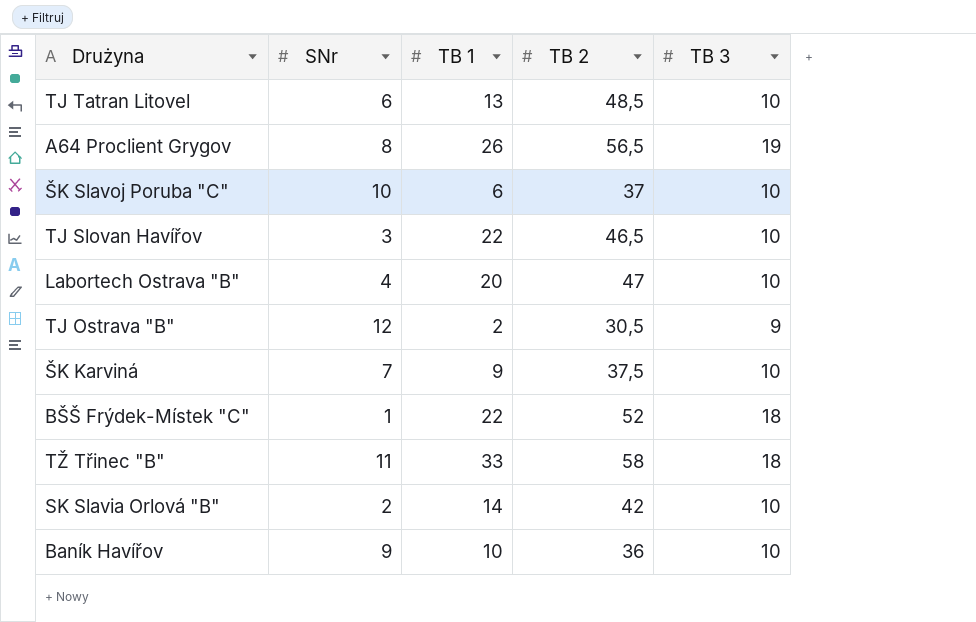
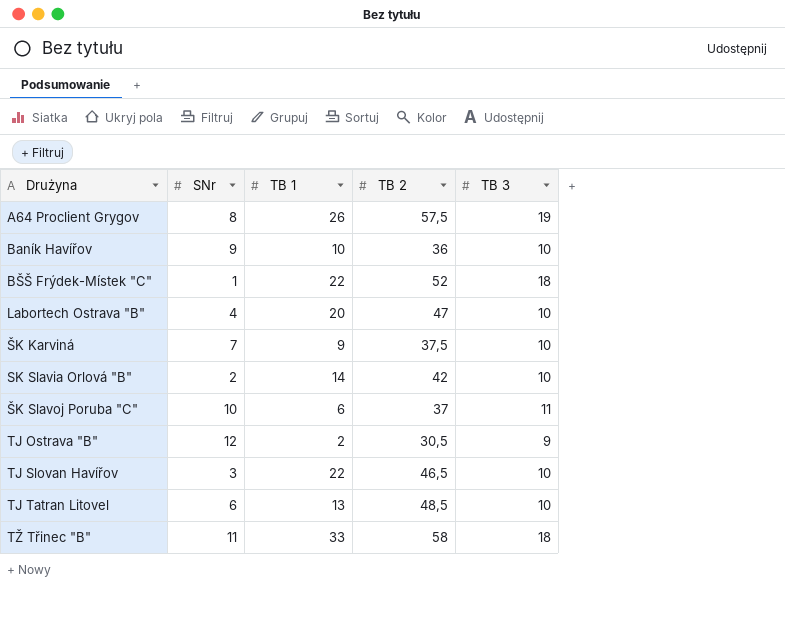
row order: none -> Drużyna ascending
A64 Proclient Grygov | TB 2: 56,5 -> 57,5
ŠK Slavoj Poruba "C" | TB 3: 10 -> 11

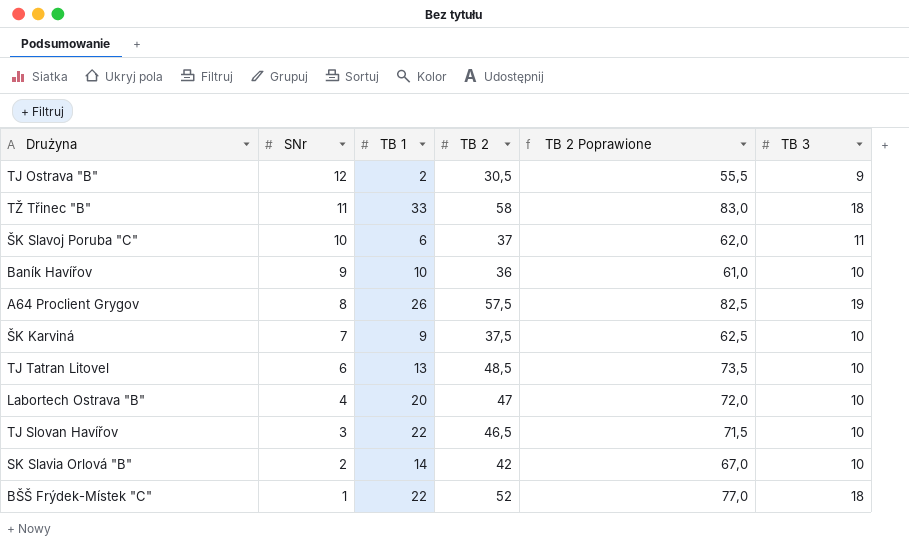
row order: Drużyna ascending -> SNr descending
column TB 2 Poprawione | formula: none -> [TB 2] + 25

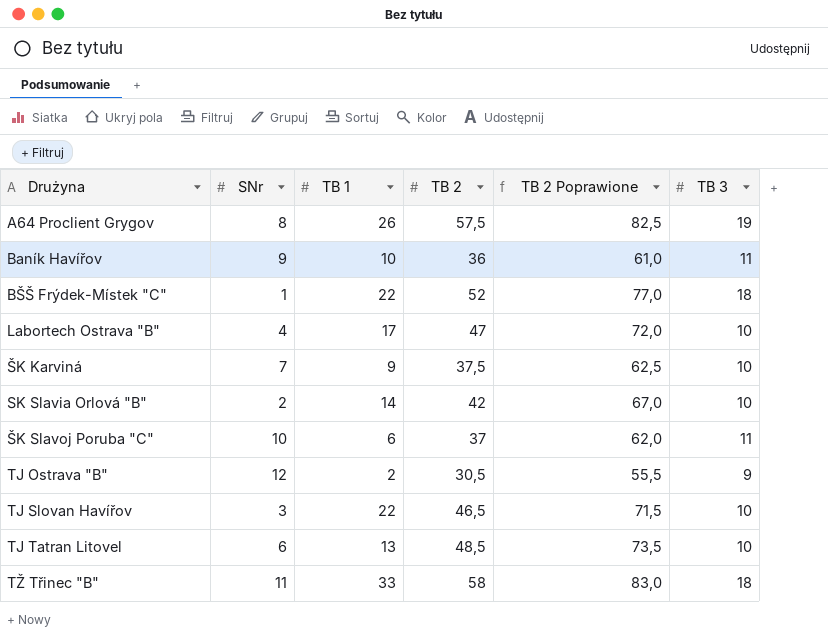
row order: SNr descending -> Drużyna ascending
Baník Havířov | TB 3: 10 -> 11
Labortech Ostrava "B" | TB 1: 20 -> 17

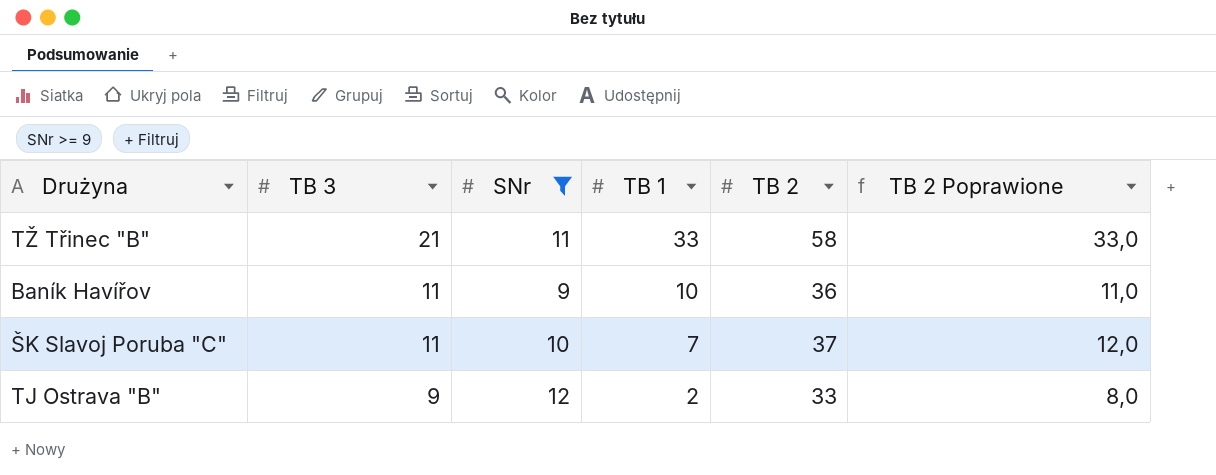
filter: none -> SNr >= 9
row order: Drużyna ascending -> TB 3 descending
column TB 3 | position: 6 -> 2
column TB 2 Poprawione | formula: [TB 2] + 25 -> [TB 2] - 25
TŽ Třinec "B" | TB 3: 18 -> 21
ŠK Slavoj Poruba "C" | TB 1: 6 -> 7
TJ Ostrava "B" | TB 2: 30,5 -> 33

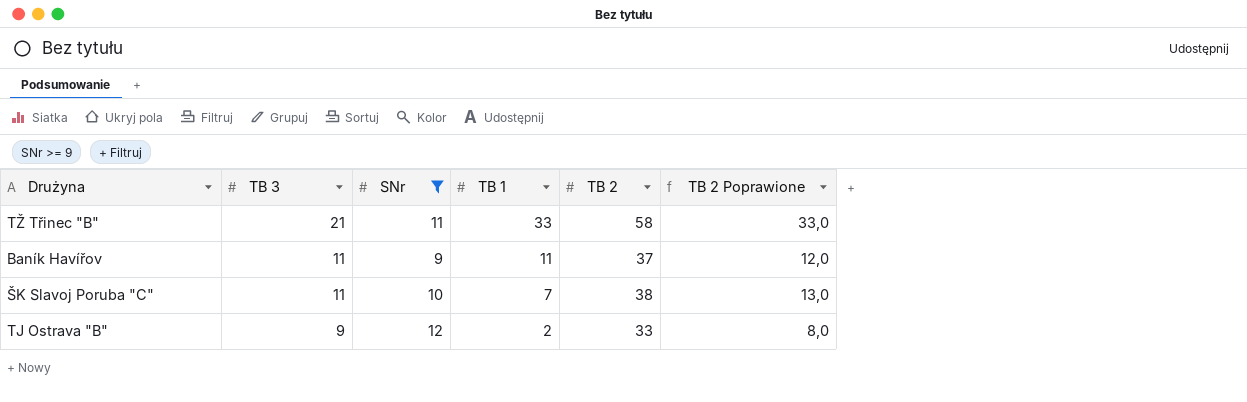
Baník Havířov | TB 1: 10 -> 11
Baník Havířov | TB 2: 36 -> 37
Baník Havířov | TB 2 Poprawione: 11,0 -> 12,0
ŠK Slavoj Poruba "C" | TB 2: 37 -> 38
ŠK Slavoj Poruba "C" | TB 2 Poprawione: 12,0 -> 13,0

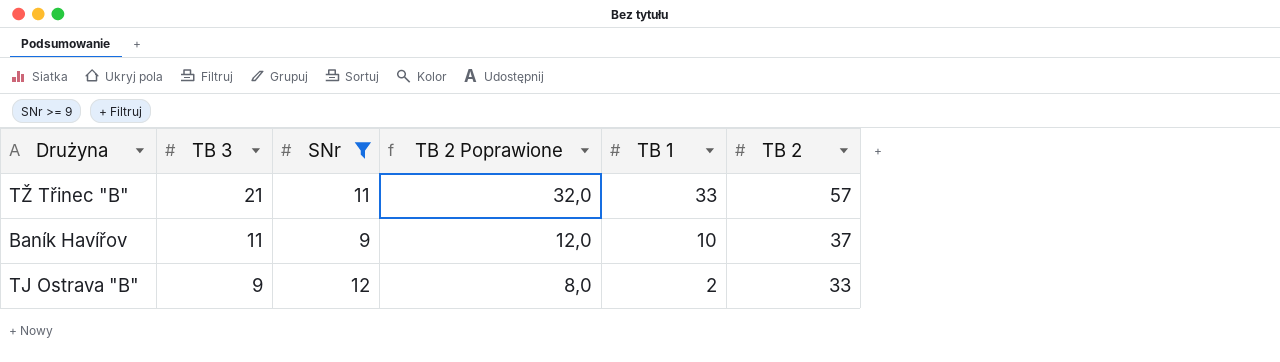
column TB 2 Poprawione | position: 6 -> 4
row ŠK Slavoj Poruba "C": 11 | 10 | 7 | 38 | 13,0 -> none
TŽ Třinec "B" | TB 2 Poprawione: 33,0 -> 32,0
TŽ Třinec "B" | TB 2: 58 -> 57
Baník Havířov | TB 1: 11 -> 10

